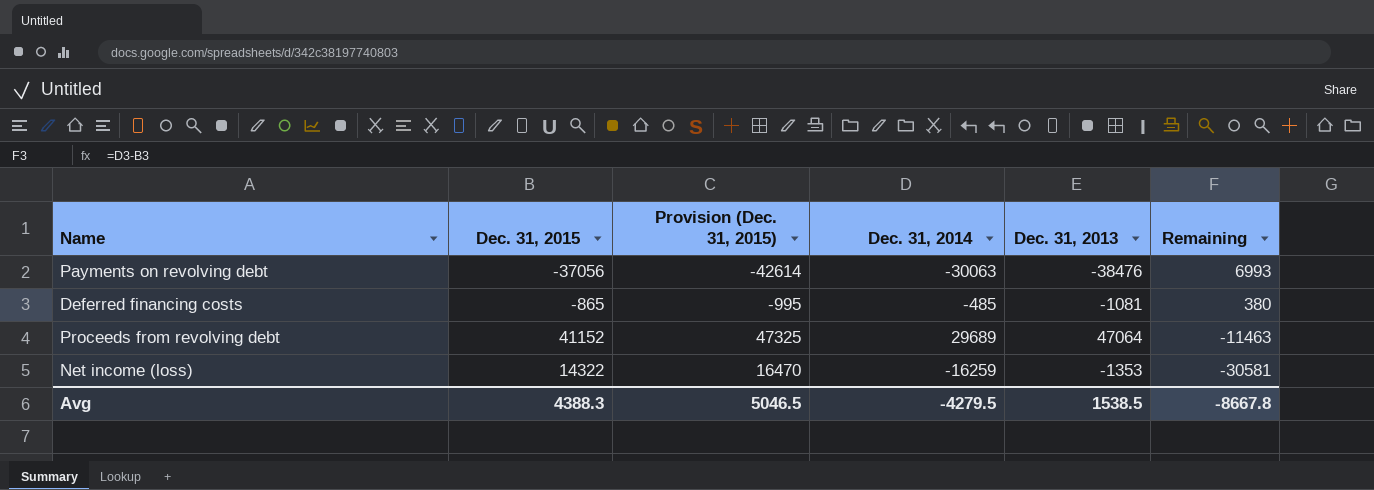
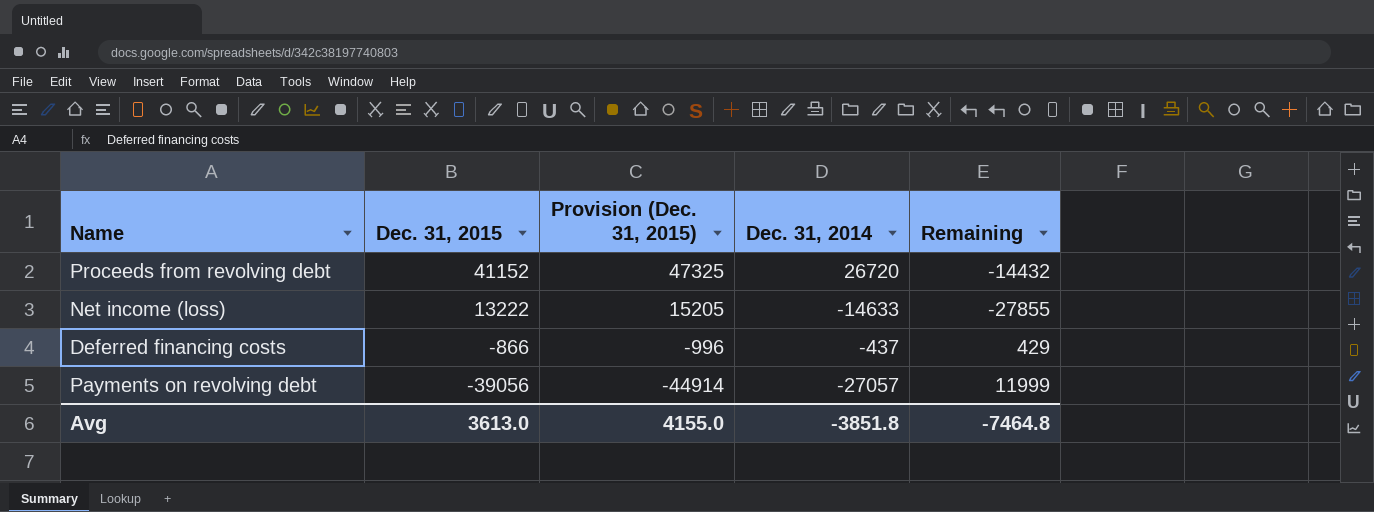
row order: Remaining descending -> Dec. 31, 2015 descending
column Dec. 31, 2013 | position: 5 -> none
Proceeds from revolving debt | Dec. 31, 2014: 29689 -> 26720
Proceeds from revolving debt | Remaining: -11463 -> -14432
Net income (loss) | Dec. 31, 2015: 14322 -> 13222
Net income (loss) | Provision (Dec. 31, 2015): 16470 -> 15205
Net income (loss) | Dec. 31, 2014: -16259 -> -14633
Net income (loss) | Remaining: -30581 -> -27855
Deferred financing costs | Dec. 31, 2015: -865 -> -866
Deferred financing costs | Provision (Dec. 31, 2015): -995 -> -996
Deferred financing costs | Dec. 31, 2014: -485 -> -437
Deferred financing costs | Remaining: 380 -> 429
Payments on revolving debt | Dec. 31, 2015: -37056 -> -39056
Payments on revolving debt | Provision (Dec. 31, 2015): -42614 -> -44914
Payments on revolving debt | Dec. 31, 2014: -30063 -> -27057
Payments on revolving debt | Remaining: 6993 -> 11999
Avg | Dec. 31, 2015: 4388.3 -> 3613.0
Avg | Provision (Dec. 31, 2015): 5046.5 -> 4155.0
Avg | Dec. 31, 2014: -4279.5 -> -3851.8
Avg | Remaining: -8667.8 -> -7464.8

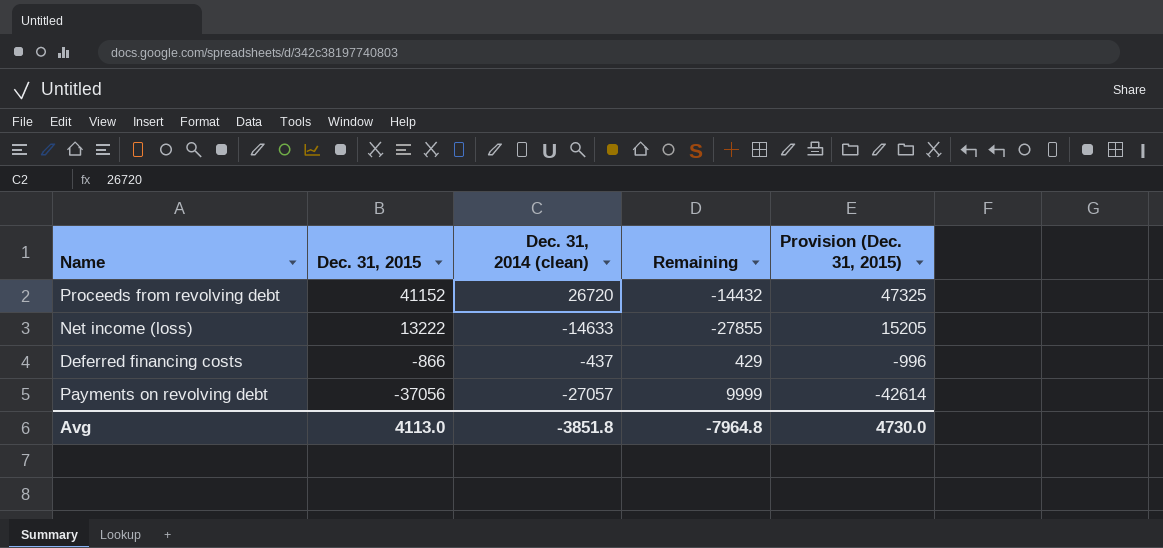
column name: Dec. 31, 2014 -> Dec. 31, 2014 (clean)
column Provision (Dec. 31, 2015) | position: 3 -> 5
Payments on revolving debt | Dec. 31, 2015: -39056 -> -37056
Payments on revolving debt | Remaining: 11999 -> 9999
Payments on revolving debt | Provision (Dec. 31, 2015): -44914 -> -42614
Avg | Dec. 31, 2015: 3613.0 -> 4113.0
Avg | Remaining: -7464.8 -> -7964.8
Avg | Provision (Dec. 31, 2015): 4155.0 -> 4730.0

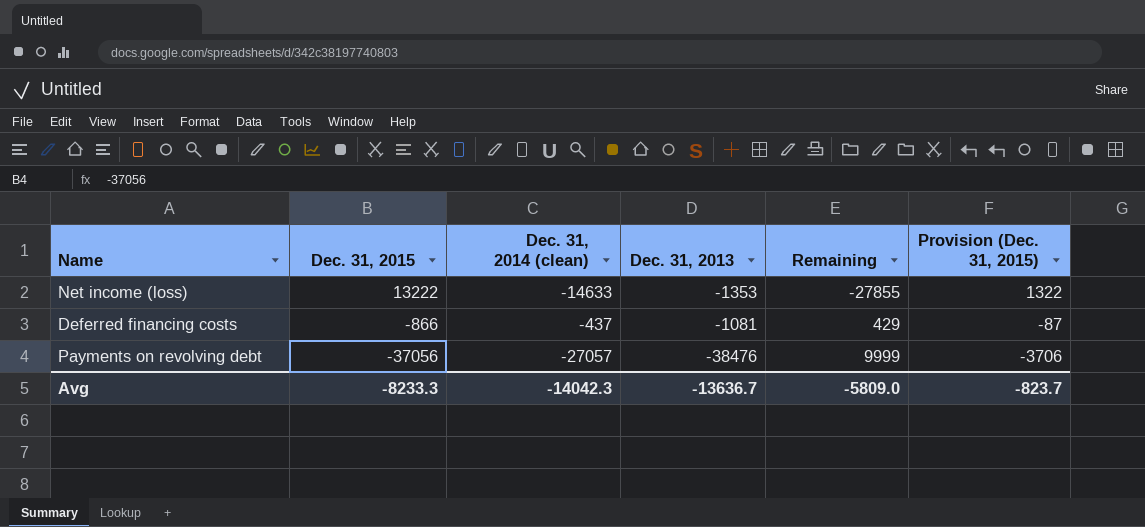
column Dec. 31, 2013 | position: none -> 4
column Provision (Dec. 31, 2015) | formula: [Dec. 31, 2015] * 1.15 -> [Dec. 31, 2015] * 0.1
row Proceeds from revolving debt: 41152 | 26720 | -14432 | 47325 -> none
Avg | Dec. 31, 2015: 4113.0 -> -8233.3
Avg | Dec. 31, 2014 (clean): -3851.8 -> -14042.3
Avg | Remaining: -7964.8 -> -5809.0
Avg | Provision (Dec. 31, 2015): 4730.0 -> -823.7

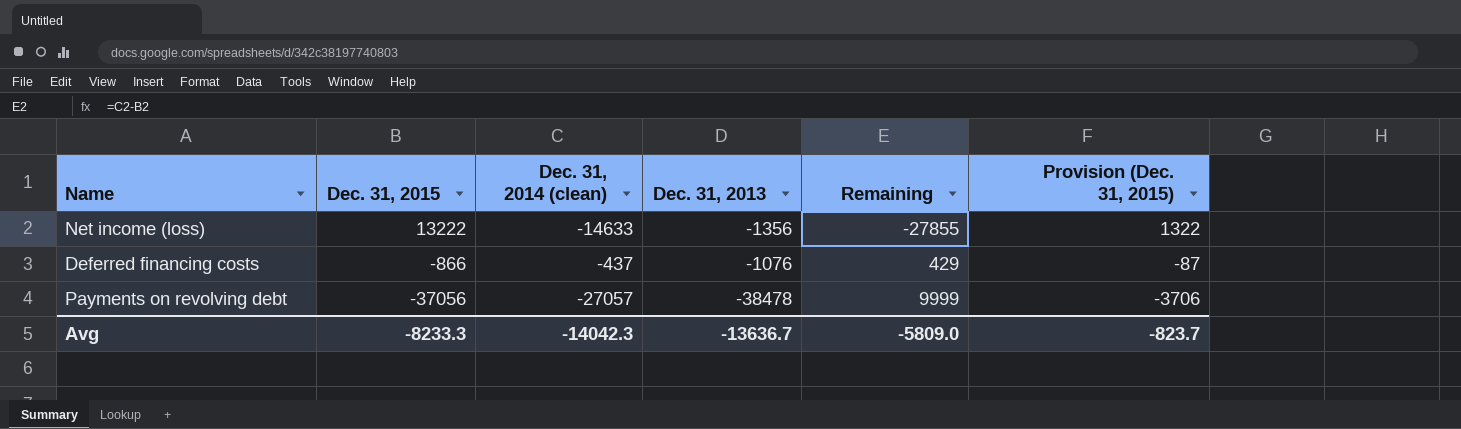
Net income (loss) | Dec. 31, 2013: -1353 -> -1356
Deferred financing costs | Dec. 31, 2013: -1081 -> -1076
Payments on revolving debt | Dec. 31, 2013: -38476 -> -38478

